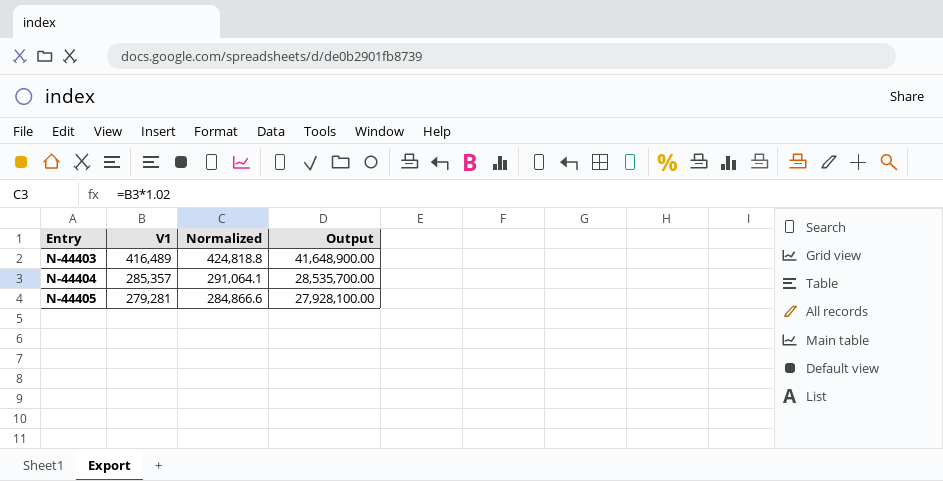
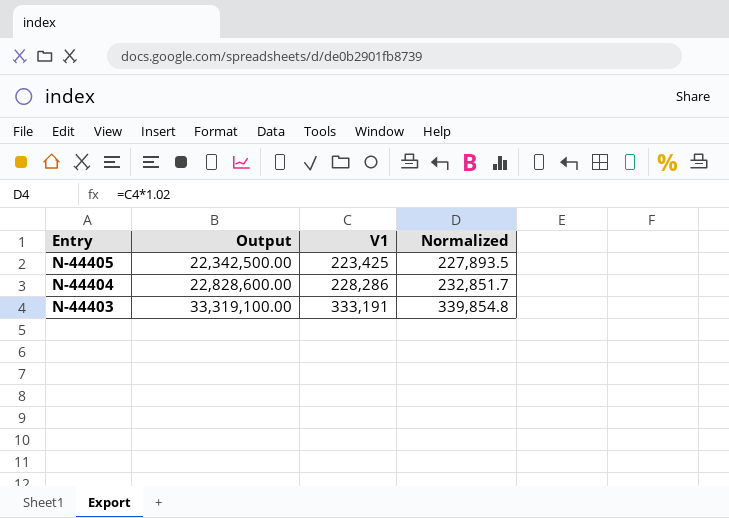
row order: Entry ascending -> Entry descending
column Output | position: 4 -> 2
N-44405 | Output: 27,928,100.00 -> 22,342,500.00
N-44405 | V1: 279,281 -> 223,425
N-44405 | Normalized: 284,866.6 -> 227,893.5
N-44404 | Output: 28,535,700.00 -> 22,828,600.00
N-44404 | V1: 285,357 -> 228,286
N-44404 | Normalized: 291,064.1 -> 232,851.7
N-44403 | Output: 41,648,900.00 -> 33,319,100.00
N-44403 | V1: 416,489 -> 333,191
N-44403 | Normalized: 424,818.8 -> 339,854.8

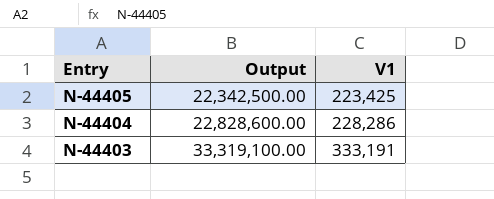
column Normalized | formula: [V1] * 1.02 -> none

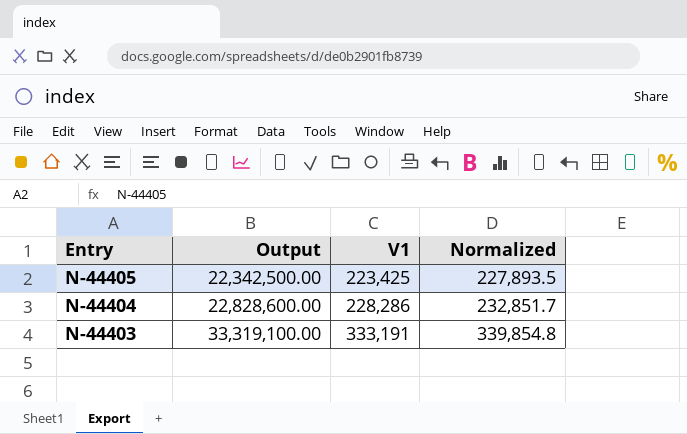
column Normalized | formula: none -> [V1] * 1.02

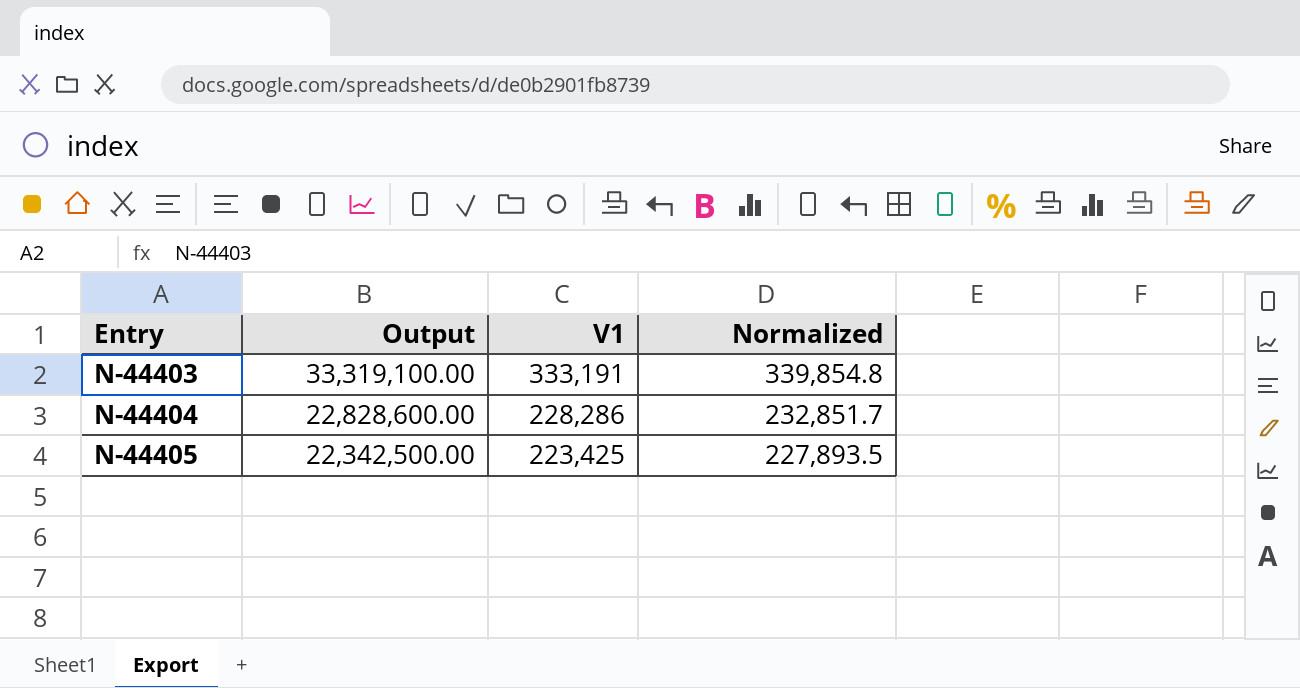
row order: Entry descending -> Entry ascending

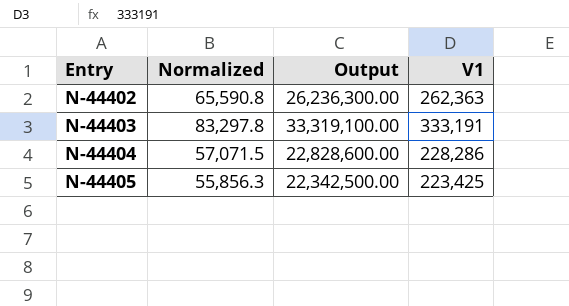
column Normalized | formula: [V1] * 1.02 -> [V1] * 0.25
column Normalized | position: 4 -> 2
row N-44402: none -> 65,590.8 | 26,236,300.00 | 262,363

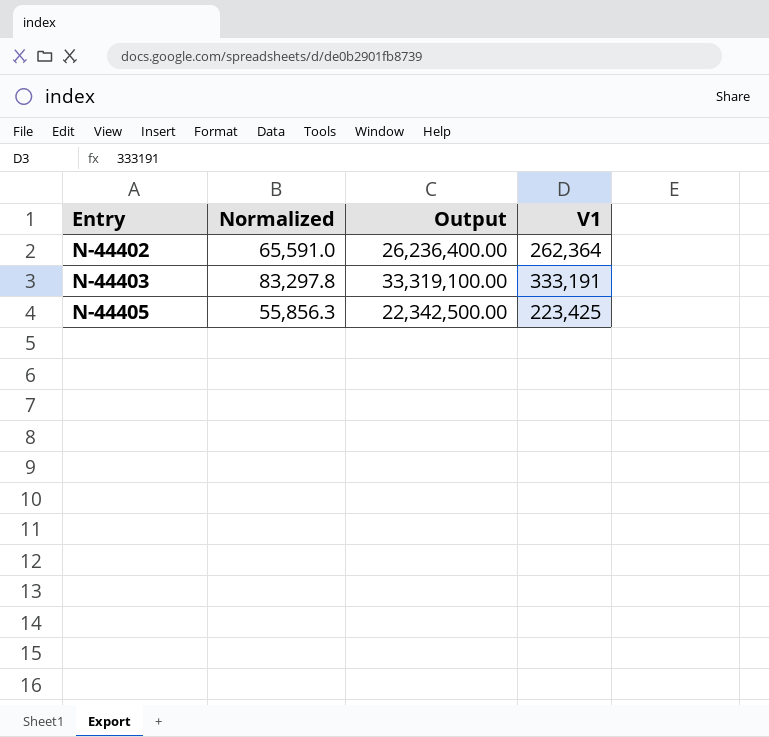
row N-44404: 57,071.5 | 22,828,600.00 | 228,286 -> none
N-44402 | Normalized: 65,590.8 -> 65,591.0
N-44402 | Output: 26,236,300.00 -> 26,236,400.00
N-44402 | V1: 262,363 -> 262,364

